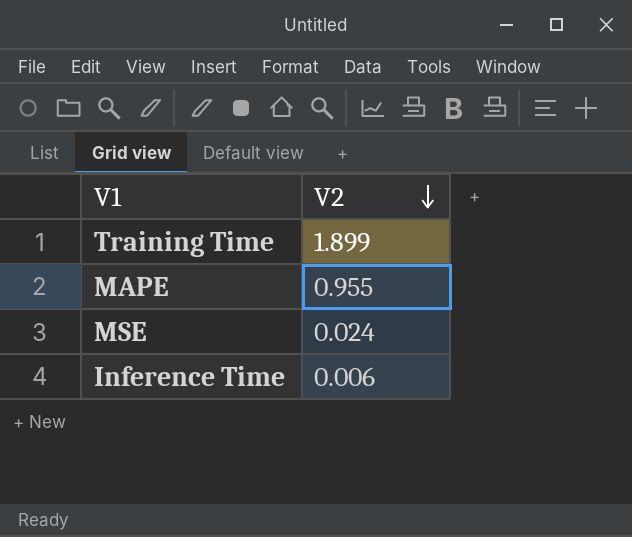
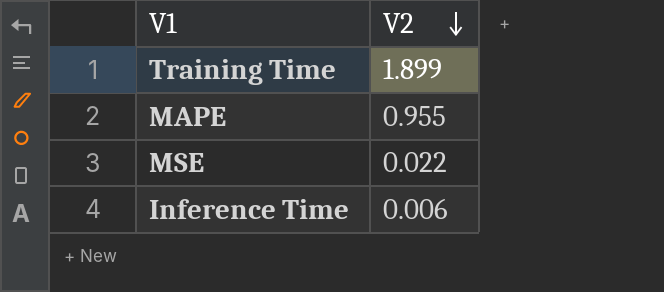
MSE | V2: 0.024 -> 0.022

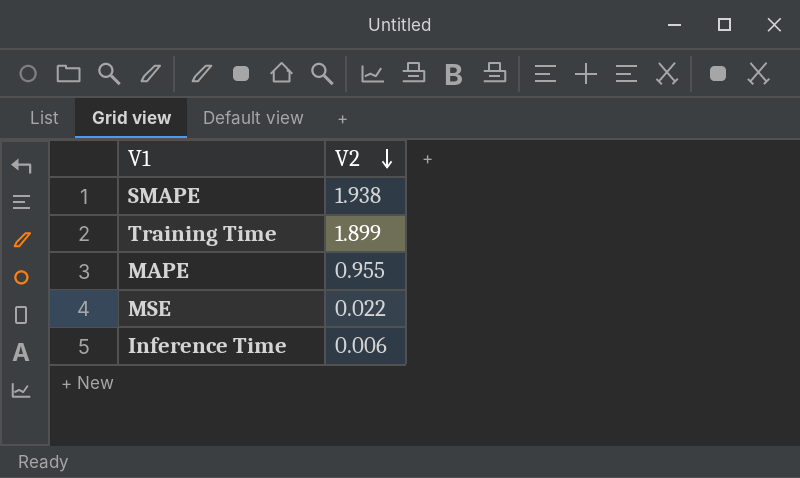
row SMAPE: none -> 1.938

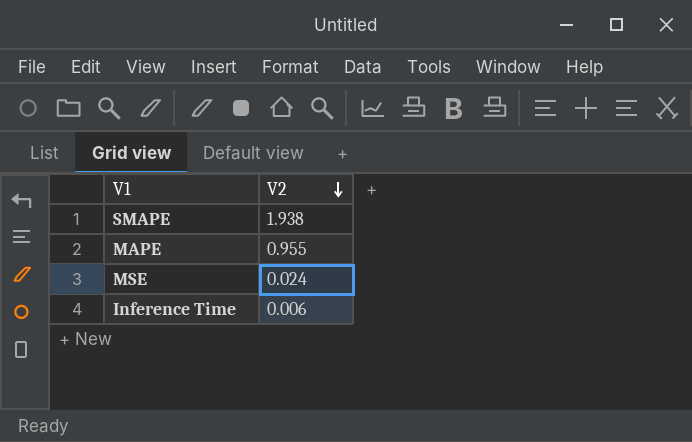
row Training Time: 1.899 -> none
MSE | V2: 0.022 -> 0.024

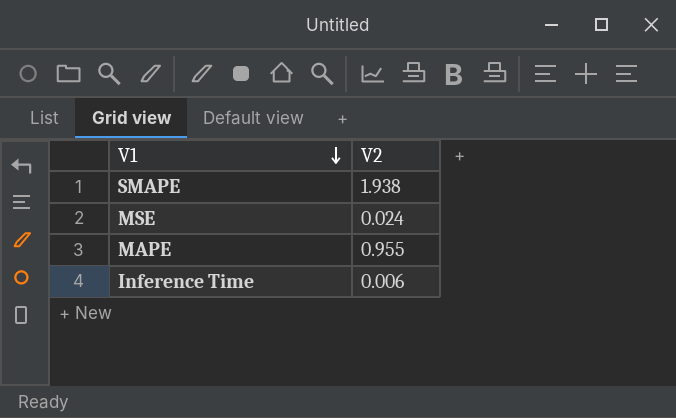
row order: V2 descending -> V1 descending

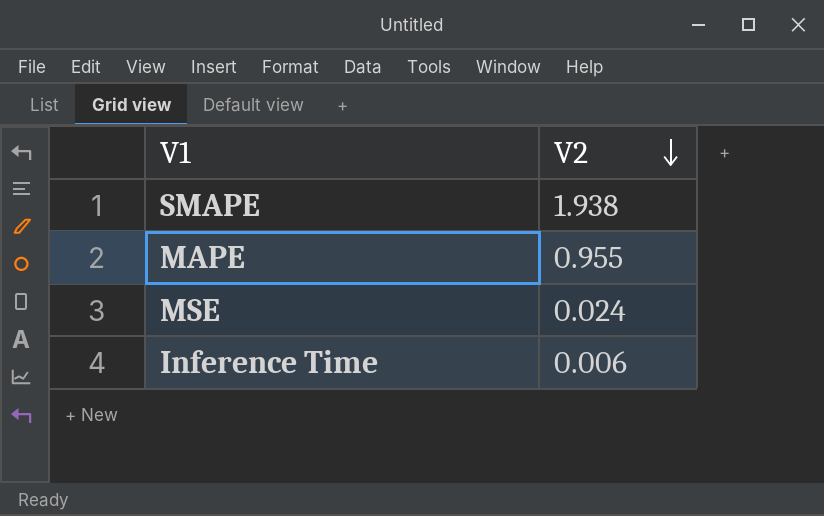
row order: V1 descending -> V2 descending

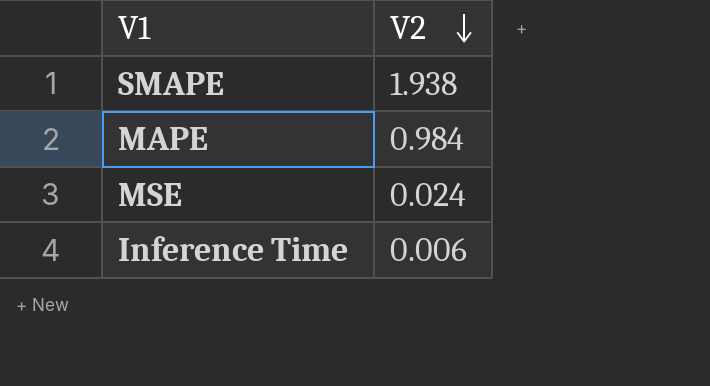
MAPE | V2: 0.955 -> 0.984

